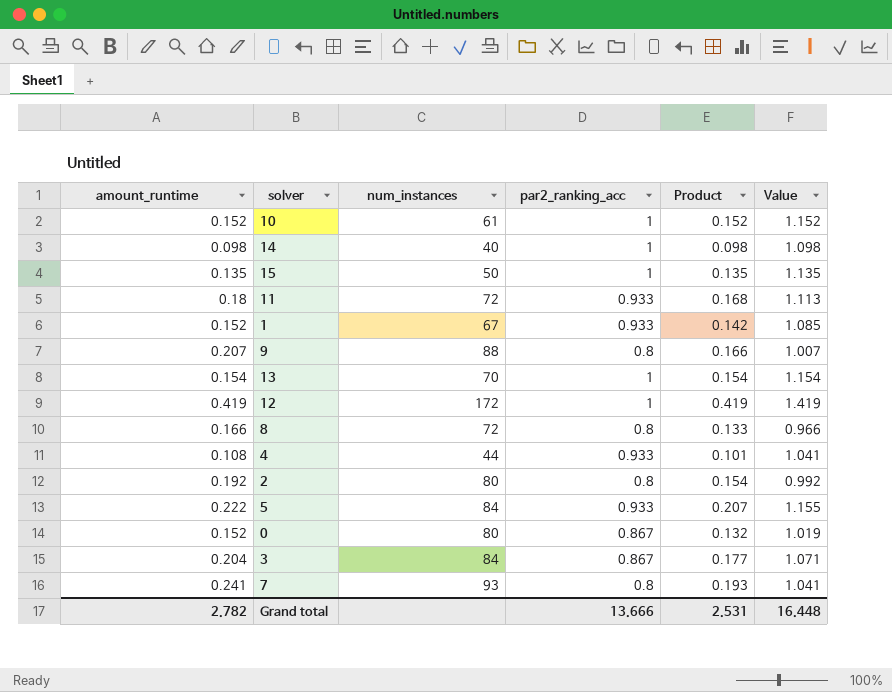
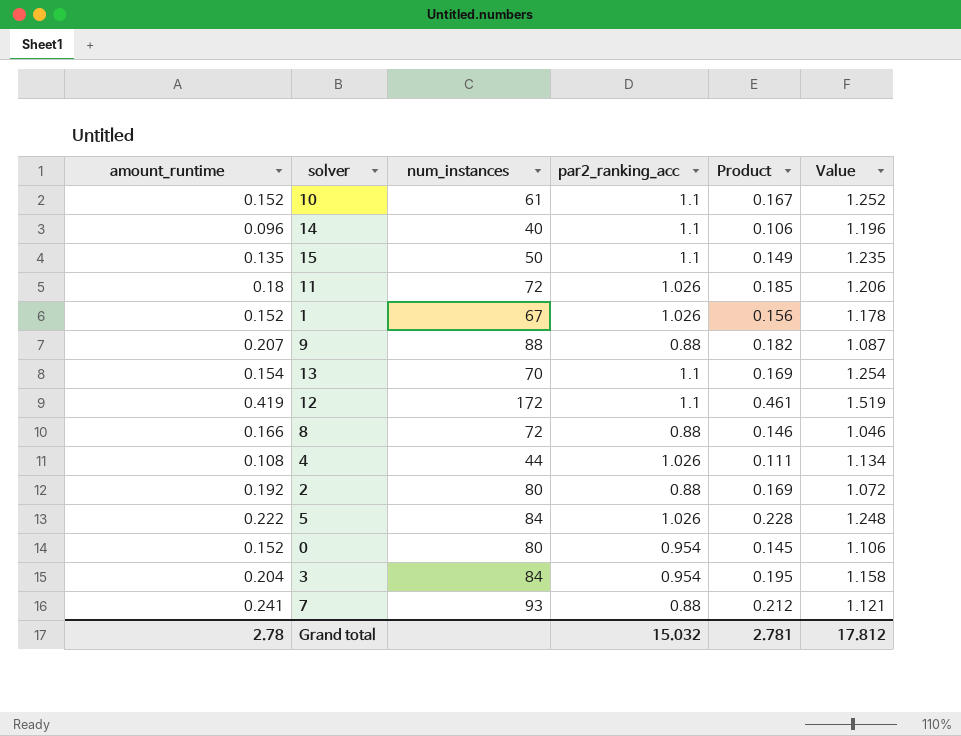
10 | par2_ranking_acc: 1 -> 1.1
10 | Product: 0.152 -> 0.167
10 | Value: 1.152 -> 1.252
14 | amount_runtime: 0.098 -> 0.096
14 | par2_ranking_acc: 1 -> 1.1
14 | Product: 0.098 -> 0.106
14 | Value: 1.098 -> 1.196
15 | par2_ranking_acc: 1 -> 1.1
15 | Product: 0.135 -> 0.149
15 | Value: 1.135 -> 1.235
11 | par2_ranking_acc: 0.933 -> 1.026
11 | Product: 0.168 -> 0.185
11 | Value: 1.113 -> 1.206
1 | par2_ranking_acc: 0.933 -> 1.026
1 | Product: 0.142 -> 0.156
1 | Value: 1.085 -> 1.178
9 | par2_ranking_acc: 0.8 -> 0.88
9 | Product: 0.166 -> 0.182
9 | Value: 1.007 -> 1.087
13 | par2_ranking_acc: 1 -> 1.1
13 | Product: 0.154 -> 0.169
13 | Value: 1.154 -> 1.254
12 | par2_ranking_acc: 1 -> 1.1
12 | Product: 0.419 -> 0.461
12 | Value: 1.419 -> 1.519
8 | par2_ranking_acc: 0.8 -> 0.88
8 | Product: 0.133 -> 0.146
8 | Value: 0.966 -> 1.046
4 | par2_ranking_acc: 0.933 -> 1.026
4 | Product: 0.101 -> 0.111
4 | Value: 1.041 -> 1.134
2 | par2_ranking_acc: 0.8 -> 0.88
2 | Product: 0.154 -> 0.169
2 | Value: 0.992 -> 1.072
5 | par2_ranking_acc: 0.933 -> 1.026
5 | Product: 0.207 -> 0.228
5 | Value: 1.155 -> 1.248
0 | par2_ranking_acc: 0.867 -> 0.954
0 | Product: 0.132 -> 0.145
0 | Value: 1.019 -> 1.106
3 | par2_ranking_acc: 0.867 -> 0.954
3 | Product: 0.177 -> 0.195
3 | Value: 1.071 -> 1.158
7 | par2_ranking_acc: 0.8 -> 0.88
7 | Product: 0.193 -> 0.212
7 | Value: 1.041 -> 1.121
Grand total | amount_runtime: 2.782 -> 2.78
Grand total | par2_ranking_acc: 13.666 -> 15.032
Grand total | Product: 2.531 -> 2.781
Grand total | Value: 16.448 -> 17.812

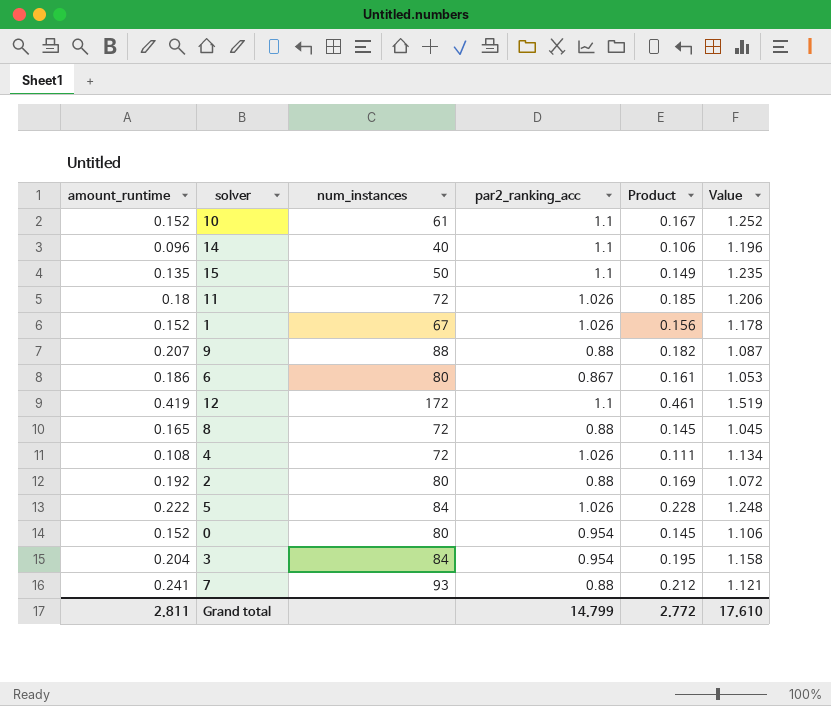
row 13: 0.154 | 70 | 1.1 | 0.169 | 1.254 -> none
row 6: none -> 0.186 | 80 | 0.867 | 0.161 | 1.053
8 | amount_runtime: 0.166 -> 0.165
8 | Product: 0.146 -> 0.145
8 | Value: 1.046 -> 1.045
4 | num_instances: 44 -> 72
Grand total | amount_runtime: 2.78 -> 2.811
Grand total | par2_ranking_acc: 15.032 -> 14.799
Grand total | Product: 2.781 -> 2.772
Grand total | Value: 17.812 -> 17.610

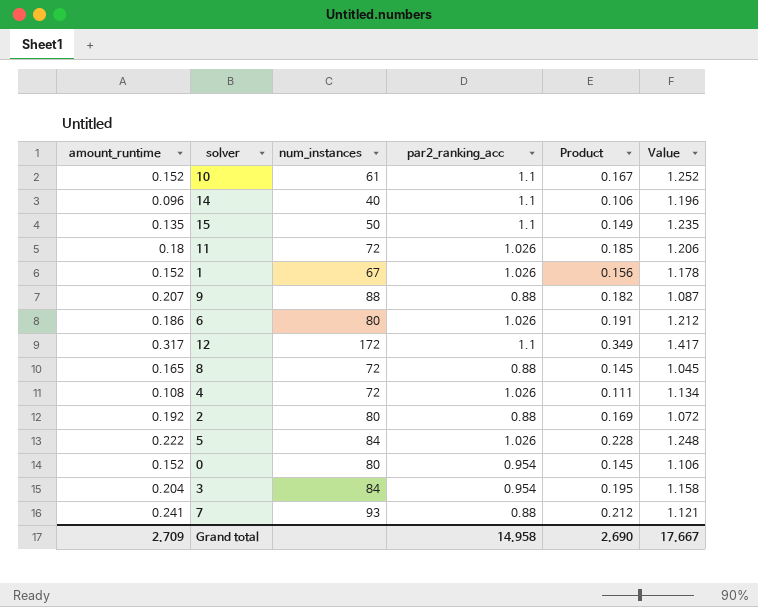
6 | par2_ranking_acc: 0.867 -> 1.026
6 | Product: 0.161 -> 0.191
6 | Value: 1.053 -> 1.212
12 | amount_runtime: 0.419 -> 0.317
12 | Product: 0.461 -> 0.349
12 | Value: 1.519 -> 1.417
Grand total | amount_runtime: 2.811 -> 2.709
Grand total | par2_ranking_acc: 14.799 -> 14.958
Grand total | Product: 2.772 -> 2.690
Grand total | Value: 17.610 -> 17.667

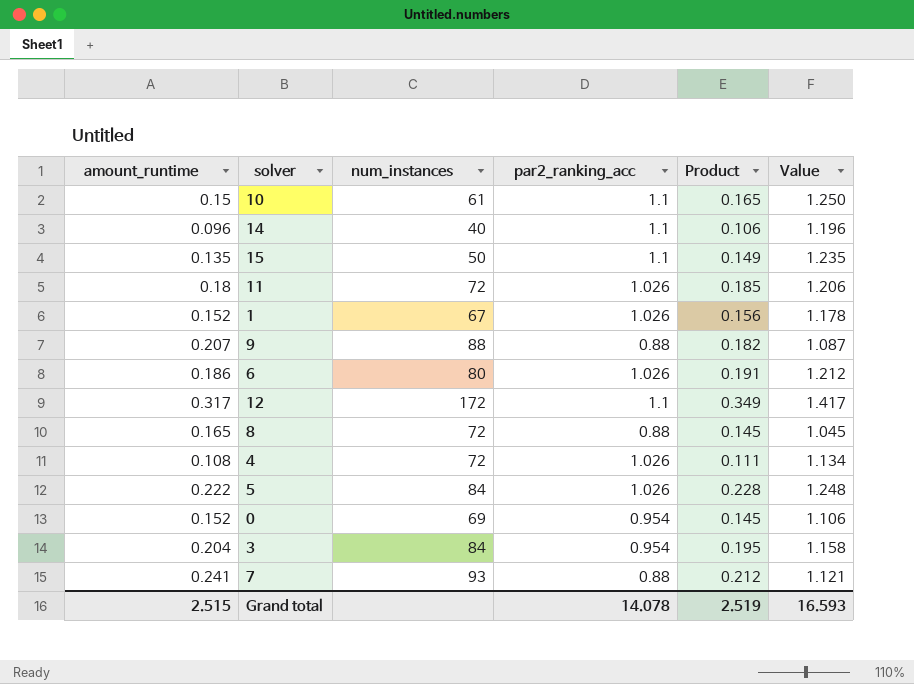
row 2: 0.192 | 80 | 0.88 | 0.169 | 1.072 -> none
10 | amount_runtime: 0.152 -> 0.15
10 | Product: 0.167 -> 0.165
10 | Value: 1.252 -> 1.250
0 | num_instances: 80 -> 69
Grand total | amount_runtime: 2.709 -> 2.515
Grand total | par2_ranking_acc: 14.958 -> 14.078
Grand total | Product: 2.690 -> 2.519
Grand total | Value: 17.667 -> 16.593

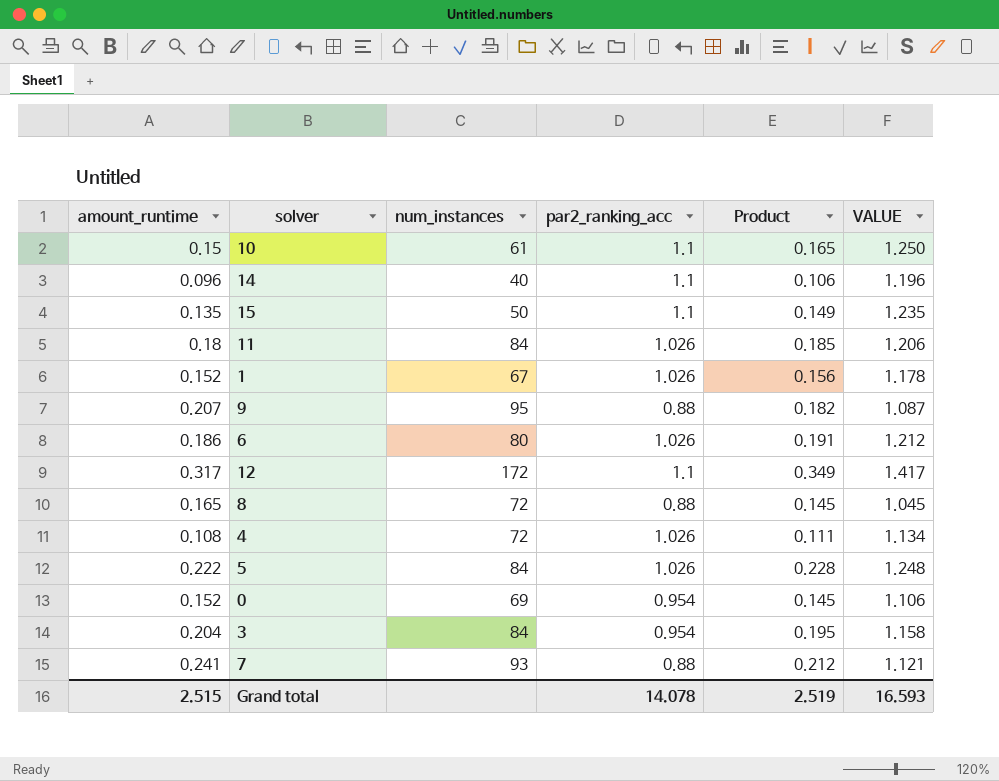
column name: Value -> VALUE
11 | num_instances: 72 -> 84
9 | num_instances: 88 -> 95

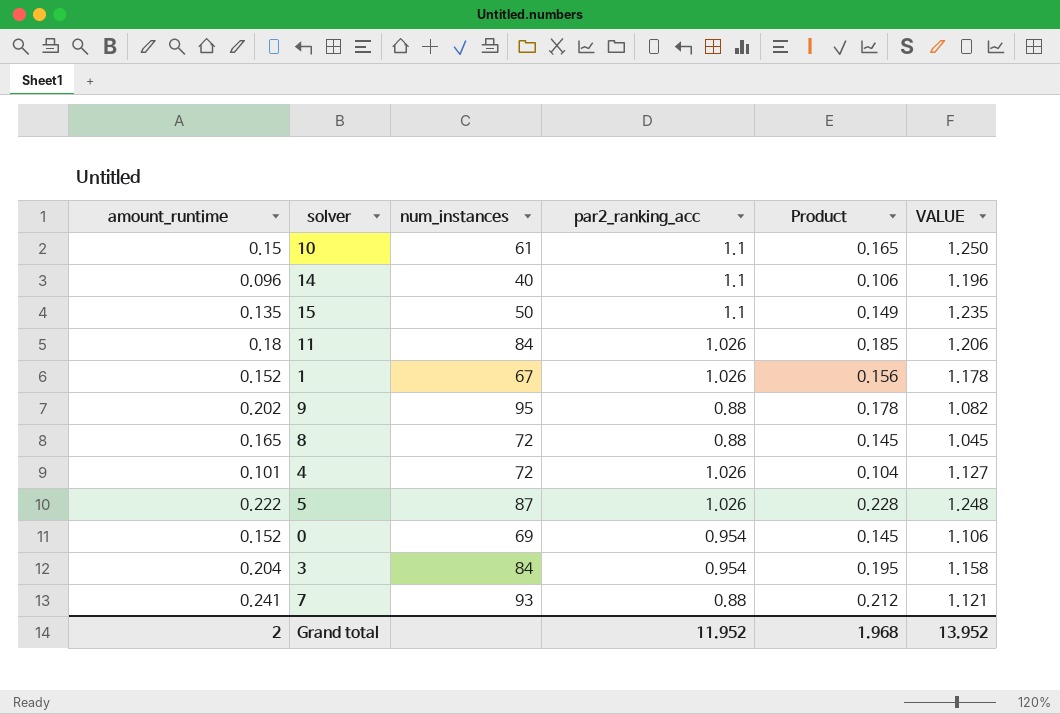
row 6: 0.186 | 80 | 1.026 | 0.191 | 1.212 -> none
row 12: 0.317 | 172 | 1.1 | 0.349 | 1.417 -> none
9 | amount_runtime: 0.207 -> 0.202
9 | Product: 0.182 -> 0.178
9 | VALUE: 1.087 -> 1.082
4 | amount_runtime: 0.108 -> 0.101
4 | Product: 0.111 -> 0.104
4 | VALUE: 1.134 -> 1.127
5 | num_instances: 84 -> 87
Grand total | amount_runtime: 2.515 -> 2
Grand total | par2_ranking_acc: 14.078 -> 11.952
Grand total | Product: 2.519 -> 1.968
Grand total | VALUE: 16.593 -> 13.952

